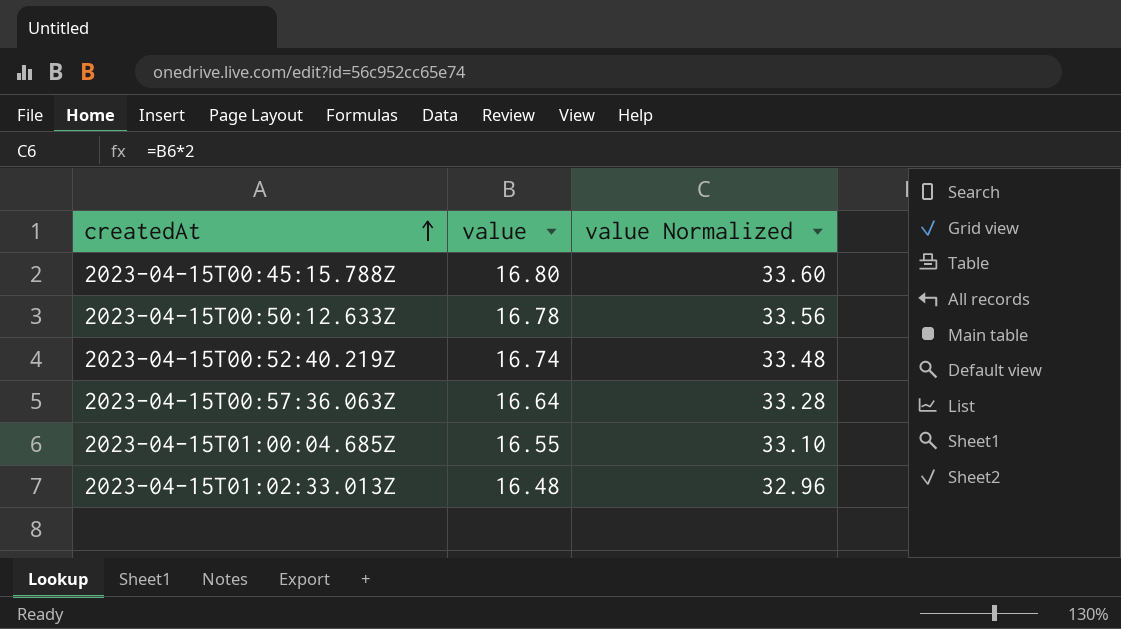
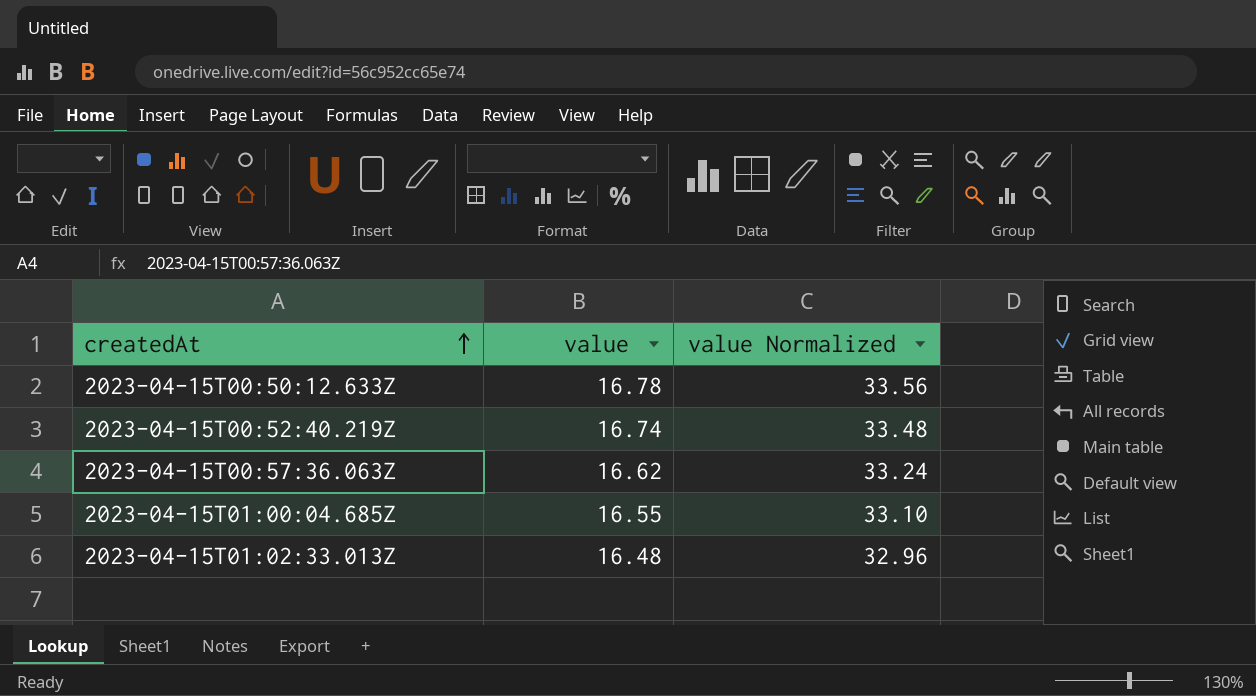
row 2023-04-15T00:45:15.788Z: 16.80 | 33.60 -> none
2023-04-15T00:57:36.063Z | value: 16.64 -> 16.62
2023-04-15T00:57:36.063Z | value Normalized: 33.28 -> 33.24

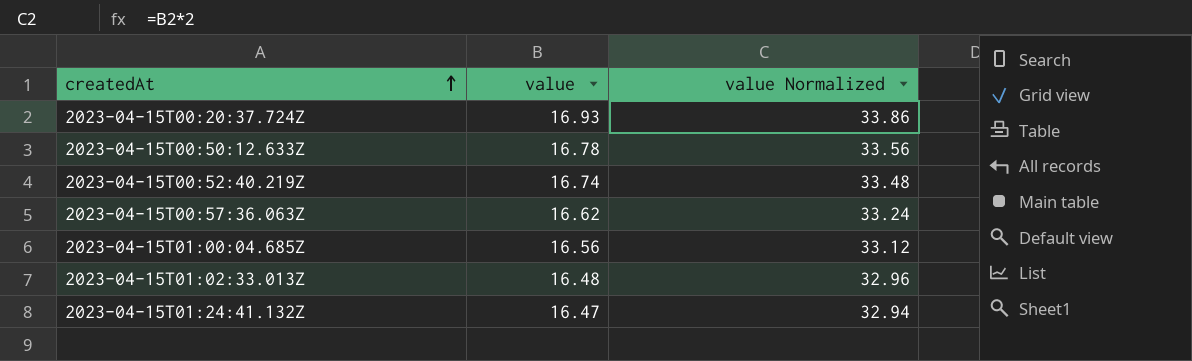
row 2023-04-15T00:20:37.724Z: none -> 16.93 | 33.86
2023-04-15T01:00:04.685Z | value: 16.55 -> 16.56
2023-04-15T01:00:04.685Z | value Normalized: 33.10 -> 33.12
row 2023-04-15T01:24:41.132Z: none -> 16.47 | 32.94

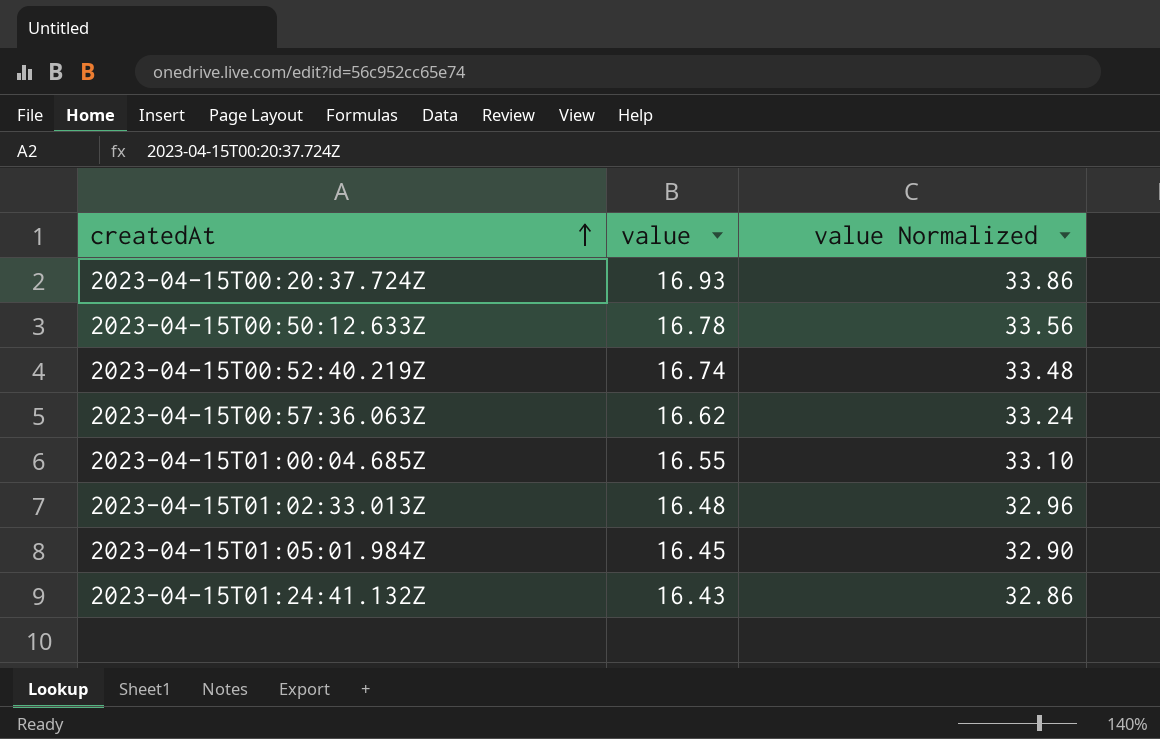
2023-04-15T01:00:04.685Z | value: 16.56 -> 16.55
2023-04-15T01:00:04.685Z | value Normalized: 33.12 -> 33.10
row 2023-04-15T01:05:01.984Z: none -> 16.45 | 32.90
2023-04-15T01:24:41.132Z | value: 16.47 -> 16.43
2023-04-15T01:24:41.132Z | value Normalized: 32.94 -> 32.86

